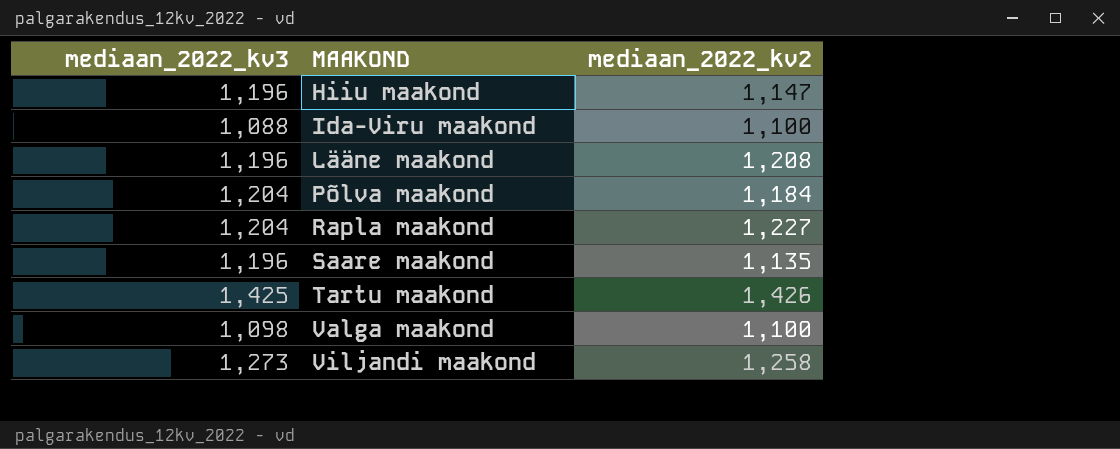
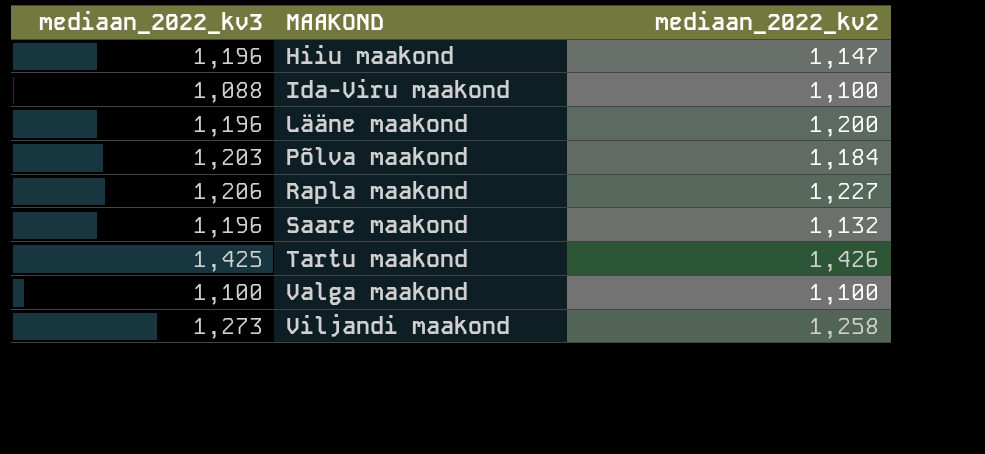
Lääne maakond | mediaan_2022_kv2: 1,208 -> 1,200
Põlva maakond | mediaan_2022_kv3: 1,204 -> 1,203
Rapla maakond | mediaan_2022_kv3: 1,204 -> 1,206
Saare maakond | mediaan_2022_kv2: 1,135 -> 1,132
Valga maakond | mediaan_2022_kv3: 1,098 -> 1,100

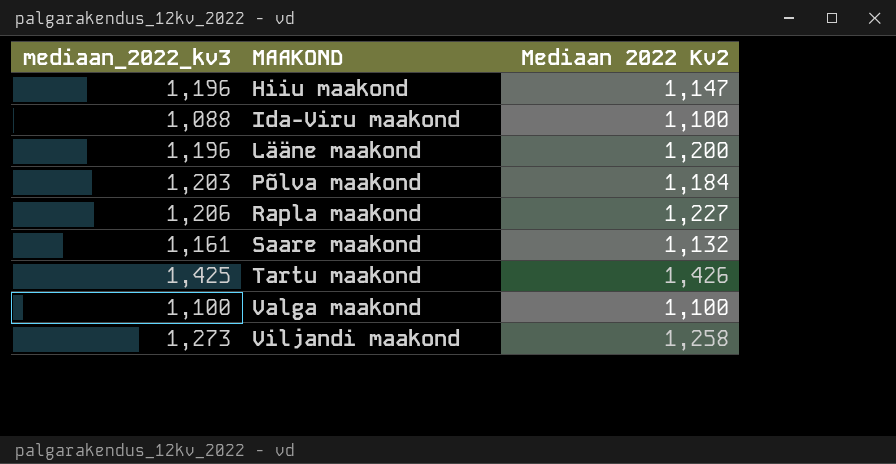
column name: mediaan_2022_kv2 -> Mediaan 2022 Kv2
Saare maakond | mediaan_2022_kv3: 1,196 -> 1,161

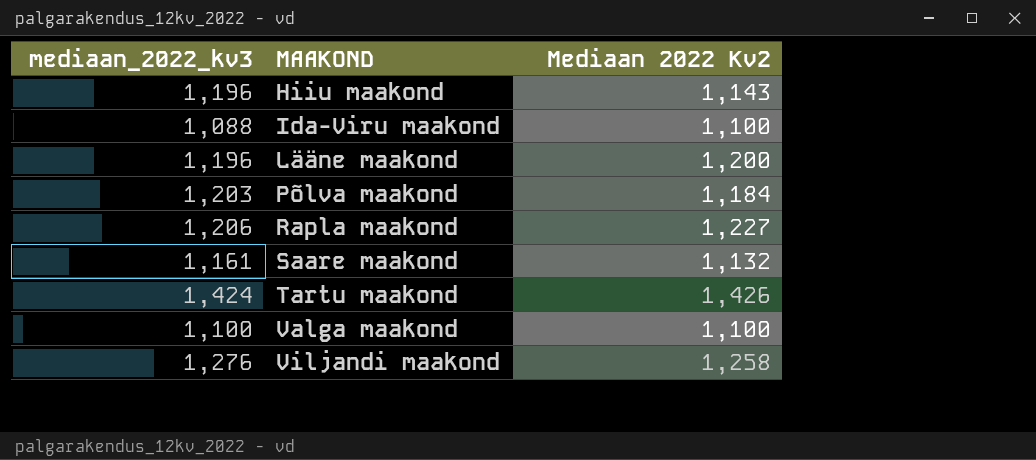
Hiiu maakond | Mediaan 2022 Kv2: 1,147 -> 1,143
Tartu maakond | mediaan_2022_kv3: 1,425 -> 1,424
Viljandi maakond | mediaan_2022_kv3: 1,273 -> 1,276

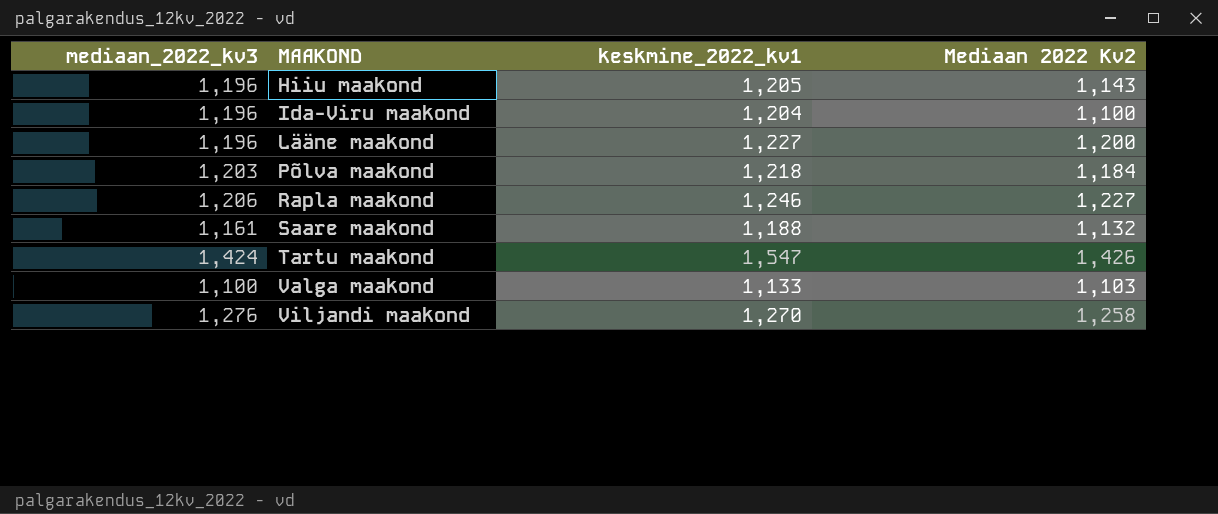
column keskmine_2022_kv1 | position: none -> 3
Ida-Viru maakond | mediaan_2022_kv3: 1,088 -> 1,196
Valga maakond | Mediaan 2022 Kv2: 1,100 -> 1,103

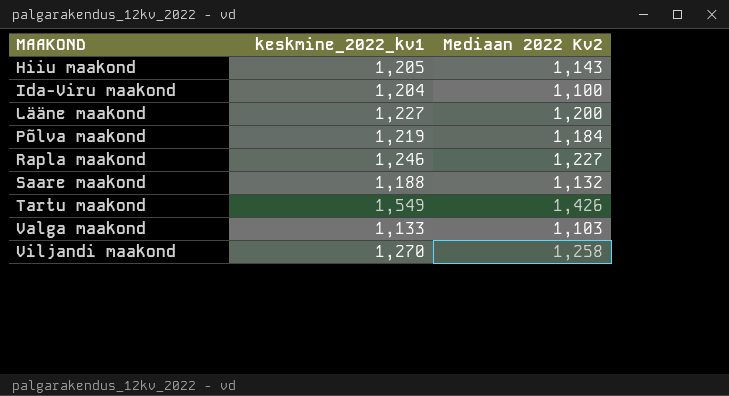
column mediaan_2022_kv3 | position: 1 -> none
Põlva maakond | keskmine_2022_kv1: 1,218 -> 1,219
Tartu maakond | keskmine_2022_kv1: 1,547 -> 1,549

